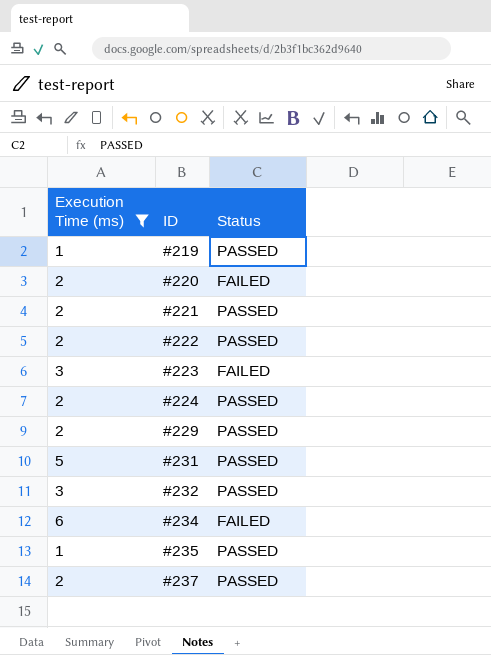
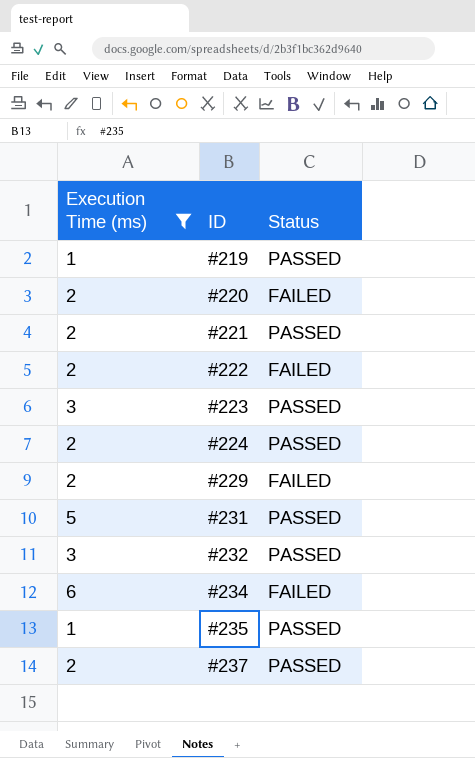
#222 | Status: PASSED -> FAILED
#223 | Status: FAILED -> PASSED
#229 | Status: PASSED -> FAILED

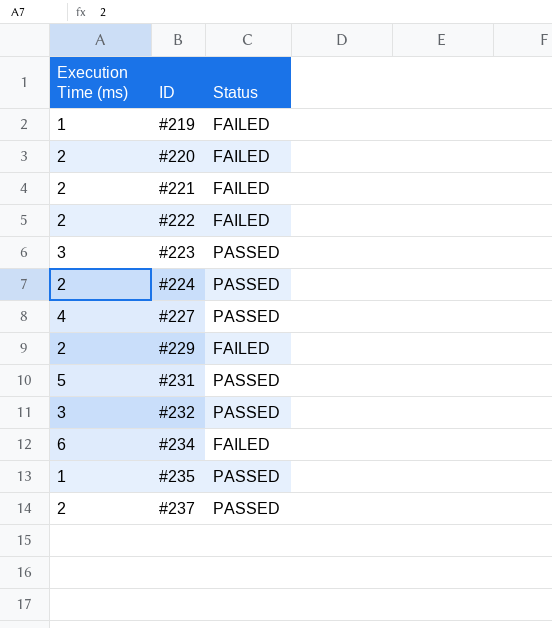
filter: Execution Time (ms) != 4 -> none
#219 | Status: PASSED -> FAILED
#221 | Status: PASSED -> FAILED

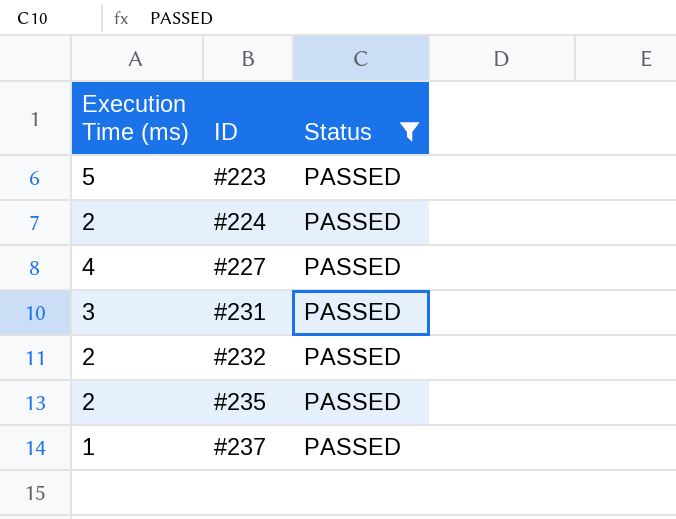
filter: none -> Status = PASSED
#223 | Execution Time (ms): 3 -> 5
#231 | Execution Time (ms): 5 -> 3
#232 | Execution Time (ms): 3 -> 2
#235 | Execution Time (ms): 1 -> 2
#237 | Execution Time (ms): 2 -> 1

